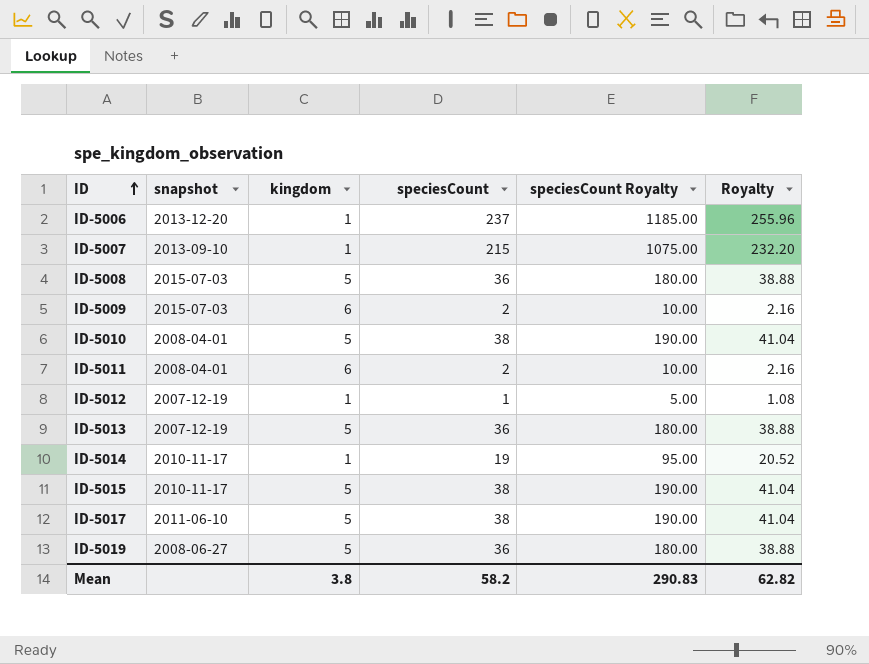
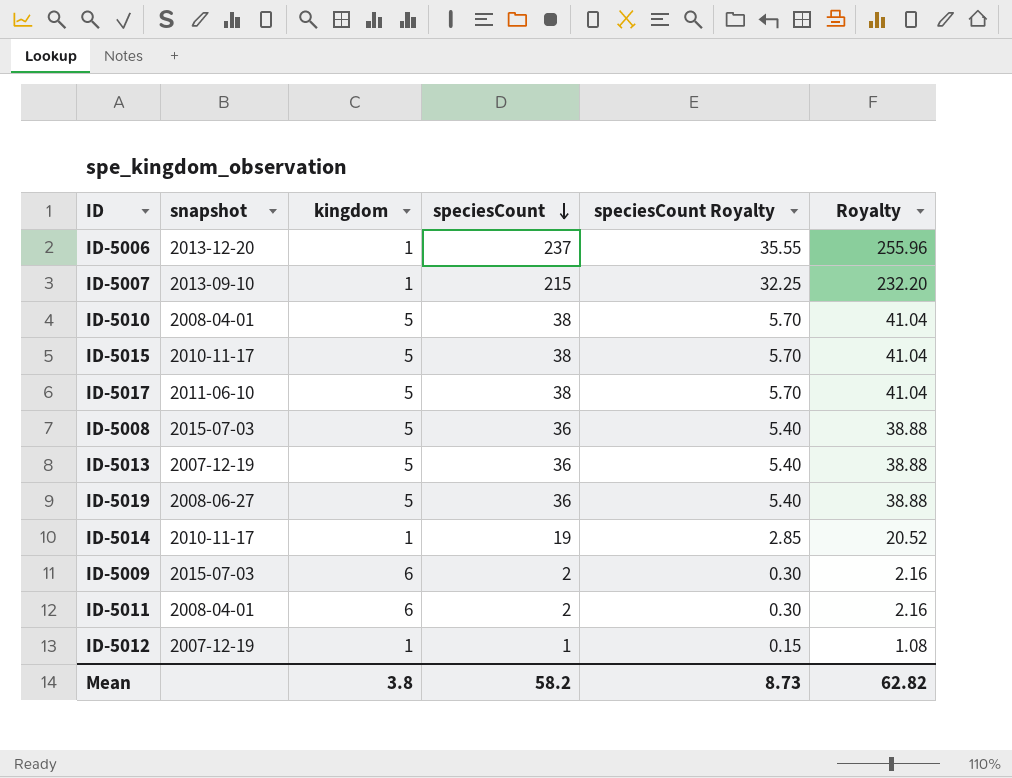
row order: ID ascending -> speciesCount descending
column speciesCount Royalty | formula: [speciesCount] * 5 -> [speciesCount] * 0.15
Mean | speciesCount Royalty: 290.83 -> 8.73

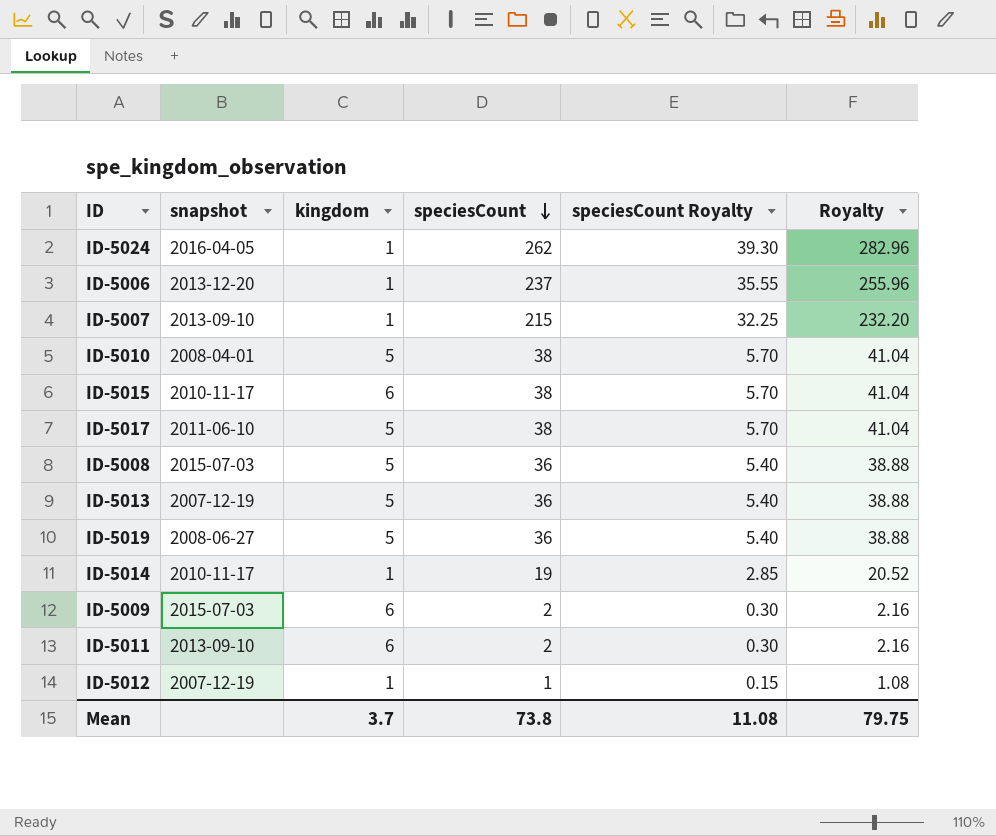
row ID-5024: none -> 2016-04-05 | 1 | 262 | 39.30 | 282.96
ID-5015 | kingdom: 5 -> 6
ID-5011 | snapshot: 2008-04-01 -> 2013-09-10
Mean | kingdom: 3.8 -> 3.7
Mean | speciesCount: 58.2 -> 73.8
Mean | speciesCount Royalty: 8.73 -> 11.08
Mean | Royalty: 62.82 -> 79.75

